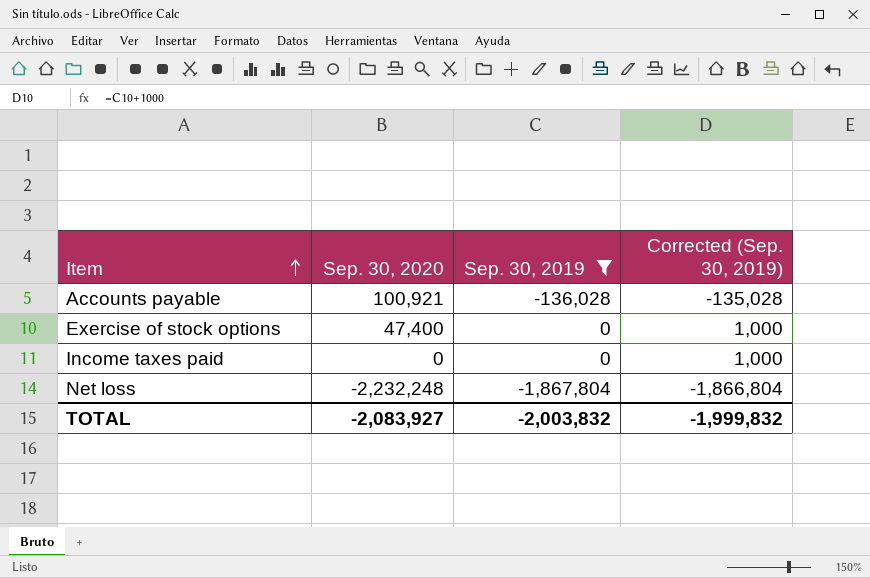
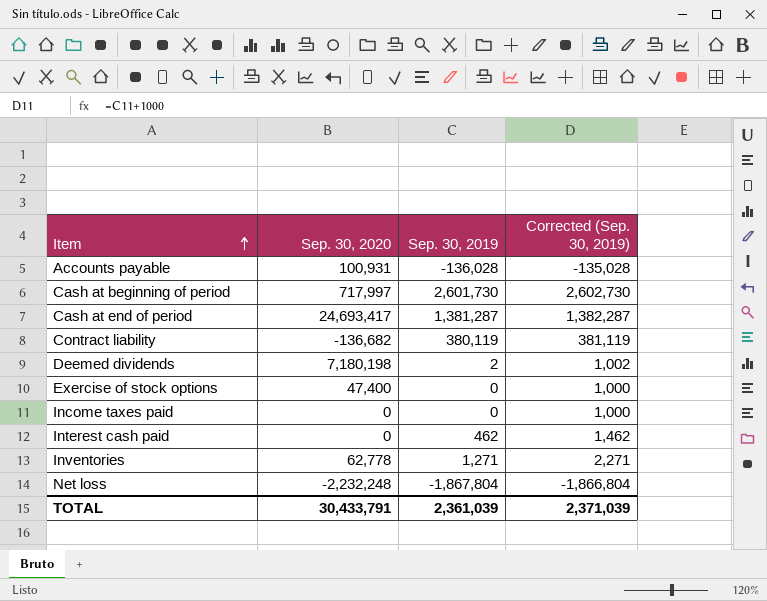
filter: Sep. 30, 2019 <= 0 -> none
Accounts payable | Sep. 30, 2020: 100,921 -> 100,931
TOTAL | Sep. 30, 2020: -2,083,927 -> 30,433,791
TOTAL | Sep. 30, 2019: -2,003,832 -> 2,361,039
TOTAL | Corrected (Sep. 30, 2019): -1,999,832 -> 2,371,039

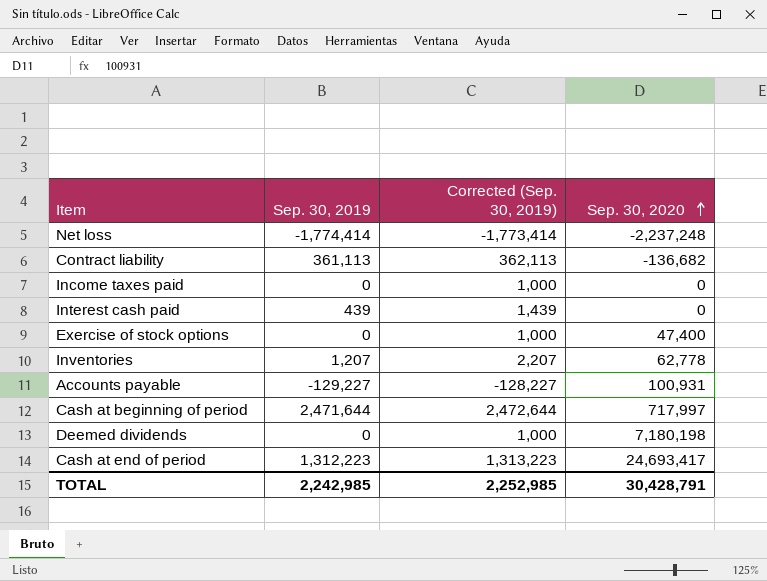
row order: Item ascending -> Sep. 30, 2020 ascending
column Sep. 30, 2020 | position: 2 -> 4
Net loss | Sep. 30, 2019: -1,867,804 -> -1,774,414
Net loss | Corrected (Sep. 30, 2019): -1,866,804 -> -1,773,414
Net loss | Sep. 30, 2020: -2,232,248 -> -2,237,248
Contract liability | Sep. 30, 2019: 380,119 -> 361,113
Contract liability | Corrected (Sep. 30, 2019): 381,119 -> 362,113
Interest cash paid | Sep. 30, 2019: 462 -> 439
Interest cash paid | Corrected (Sep. 30, 2019): 1,462 -> 1,439
Inventories | Sep. 30, 2019: 1,271 -> 1,207
Inventories | Corrected (Sep. 30, 2019): 2,271 -> 2,207
Accounts payable | Sep. 30, 2019: -136,028 -> -129,227
Accounts payable | Corrected (Sep. 30, 2019): -135,028 -> -128,227
Cash at beginning of period | Sep. 30, 2019: 2,601,730 -> 2,471,644
Cash at beginning of period | Corrected (Sep. 30, 2019): 2,602,730 -> 2,472,644
Deemed dividends | Sep. 30, 2019: 2 -> 0
Deemed dividends | Corrected (Sep. 30, 2019): 1,002 -> 1,000
Cash at end of period | Sep. 30, 2019: 1,381,287 -> 1,312,223
Cash at end of period | Corrected (Sep. 30, 2019): 1,382,287 -> 1,313,223
TOTAL | Sep. 30, 2019: 2,361,039 -> 2,242,985
TOTAL | Corrected (Sep. 30, 2019): 2,371,039 -> 2,252,985
TOTAL | Sep. 30, 2020: 30,433,791 -> 30,428,791

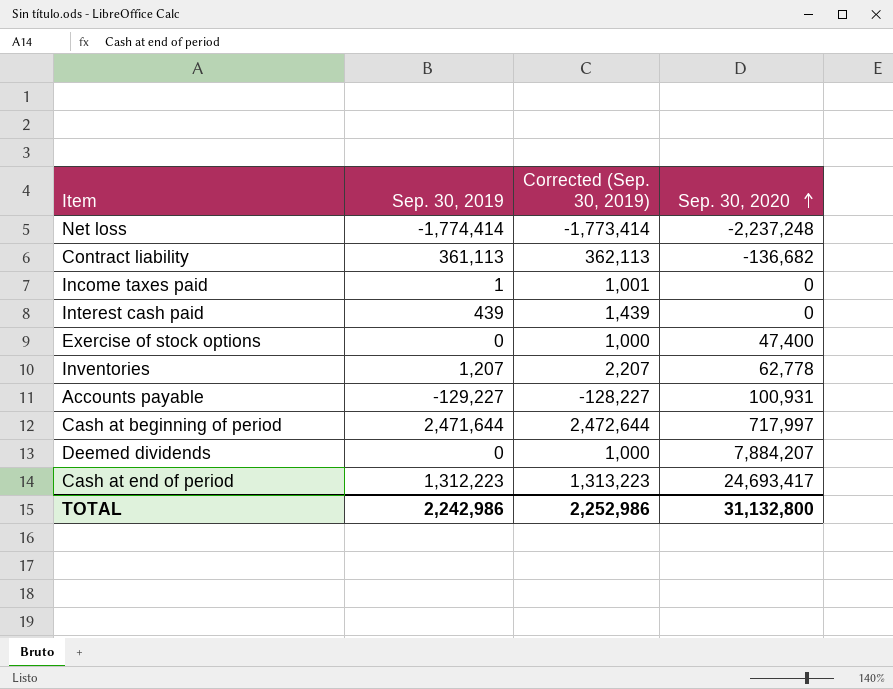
Income taxes paid | Sep. 30, 2019: 0 -> 1
Income taxes paid | Corrected (Sep. 30, 2019): 1,000 -> 1,001
Deemed dividends | Sep. 30, 2020: 7,180,198 -> 7,884,207
TOTAL | Sep. 30, 2019: 2,242,985 -> 2,242,986
TOTAL | Corrected (Sep. 30, 2019): 2,252,985 -> 2,252,986
TOTAL | Sep. 30, 2020: 30,428,791 -> 31,132,800

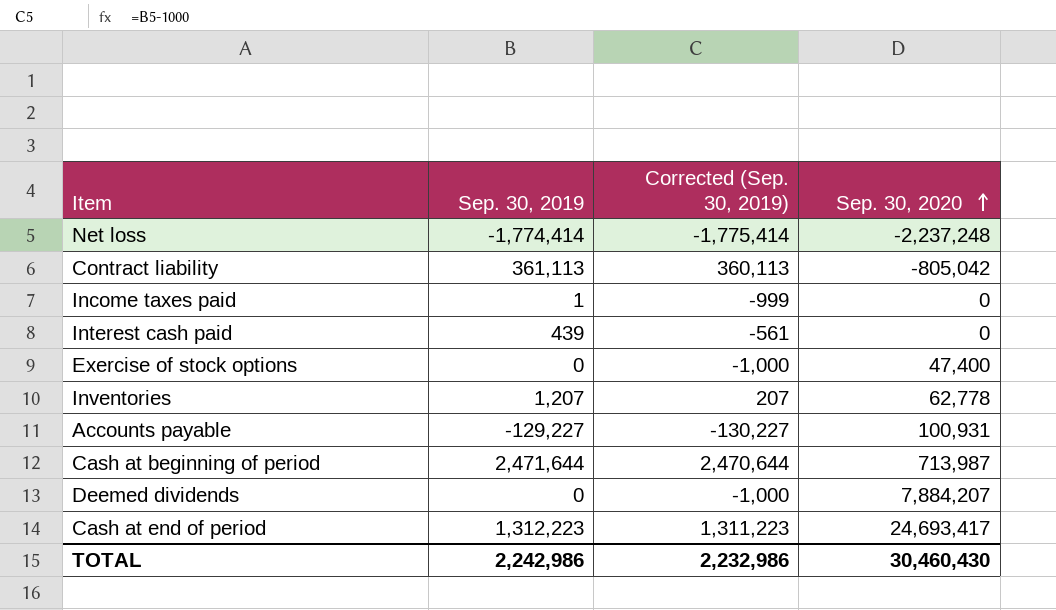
column Corrected (Sep. 30, 2019) | formula: [Sep. 30, 2019] + 1000 -> [Sep. 30, 2019] - 1000
Contract liability | Sep. 30, 2020: -136,682 -> -805,042
Cash at beginning of period | Sep. 30, 2020: 717,997 -> 713,987
TOTAL | Corrected (Sep. 30, 2019): 2,252,986 -> 2,232,986
TOTAL | Sep. 30, 2020: 31,132,800 -> 30,460,430

